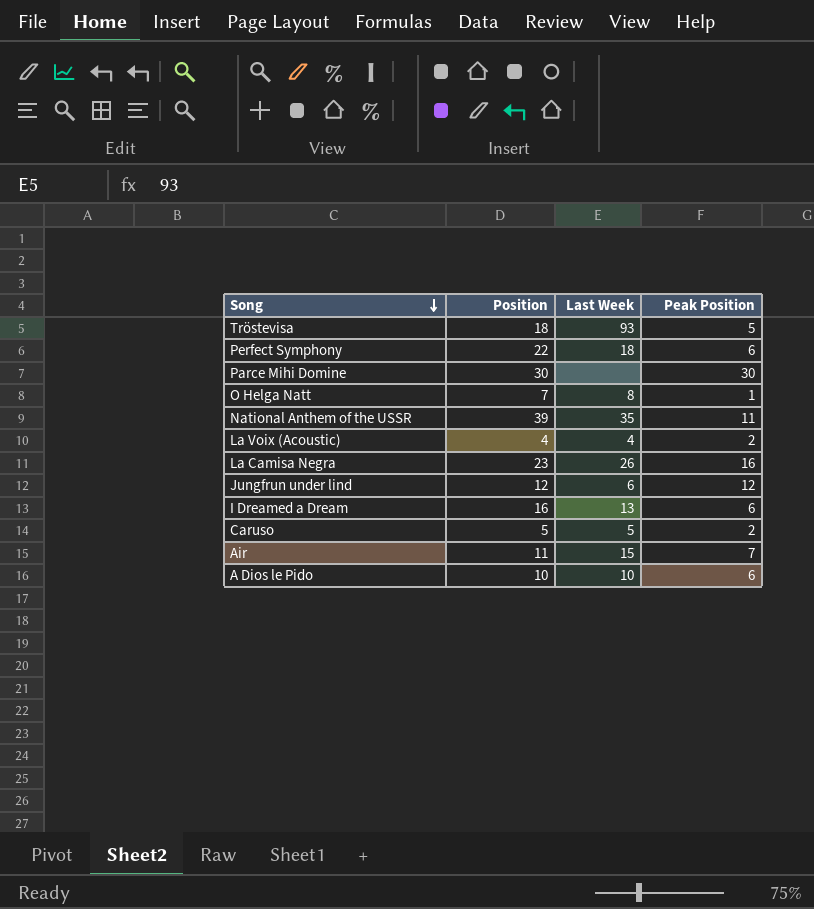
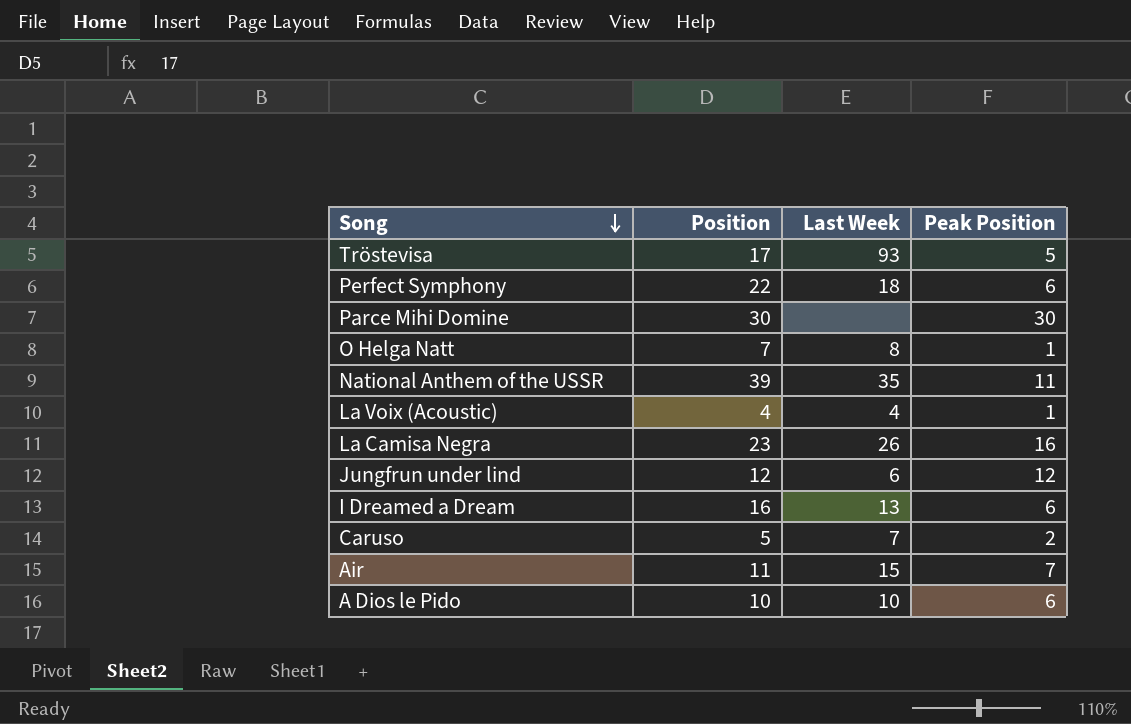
Tröstevisa | Position: 18 -> 17
La Voix (Acoustic) | Peak Position: 2 -> 1
Caruso | Last Week: 5 -> 7

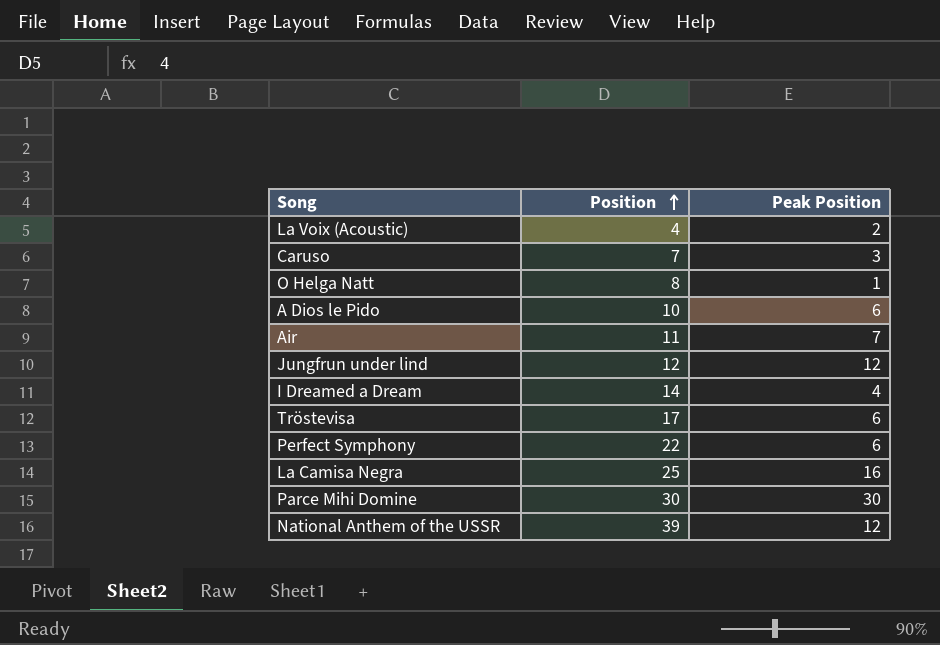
row order: Song descending -> Position ascending
column Last Week | position: 3 -> none
La Voix (Acoustic) | Peak Position: 1 -> 2
Caruso | Position: 5 -> 7
Caruso | Peak Position: 2 -> 3
O Helga Natt | Position: 7 -> 8
I Dreamed a Dream | Position: 16 -> 14
I Dreamed a Dream | Peak Position: 6 -> 4
Tröstevisa | Peak Position: 5 -> 6
La Camisa Negra | Position: 23 -> 25
National Anthem of the USSR | Peak Position: 11 -> 12

